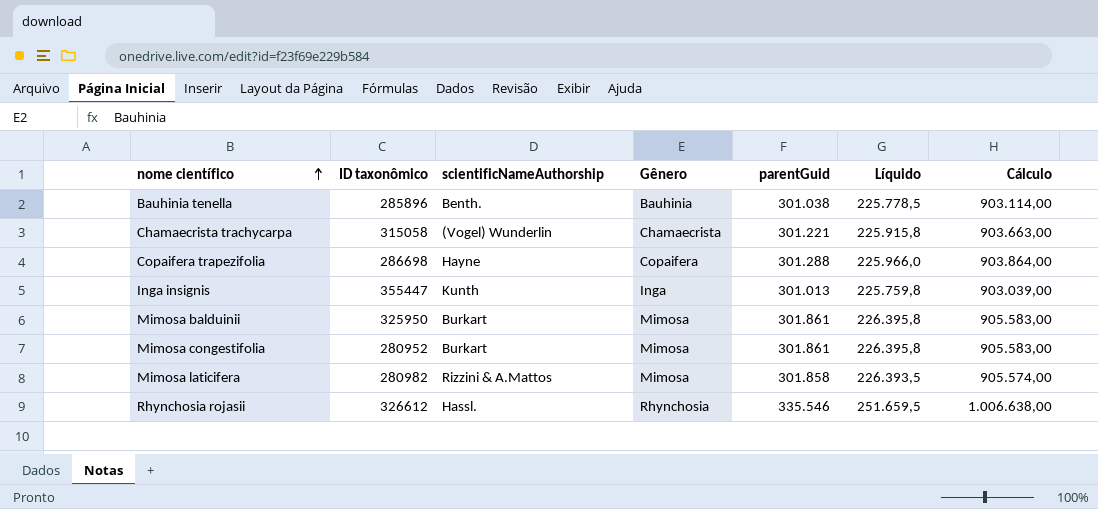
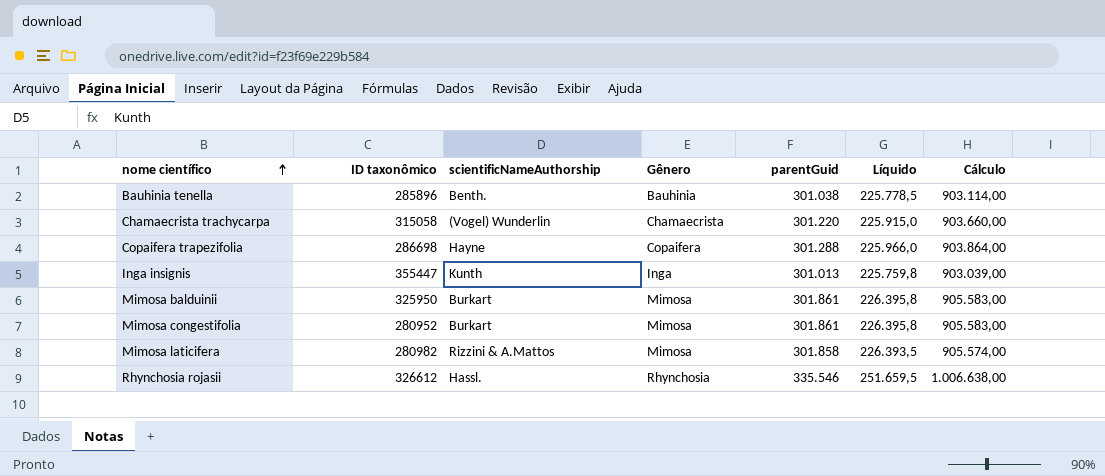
Chamaecrista trachycarpa | parentGuid: 301.221 -> 301.220
Chamaecrista trachycarpa | Líquido: 225.915,8 -> 225.915,0
Chamaecrista trachycarpa | Cálculo: 903.663,00 -> 903.660,00

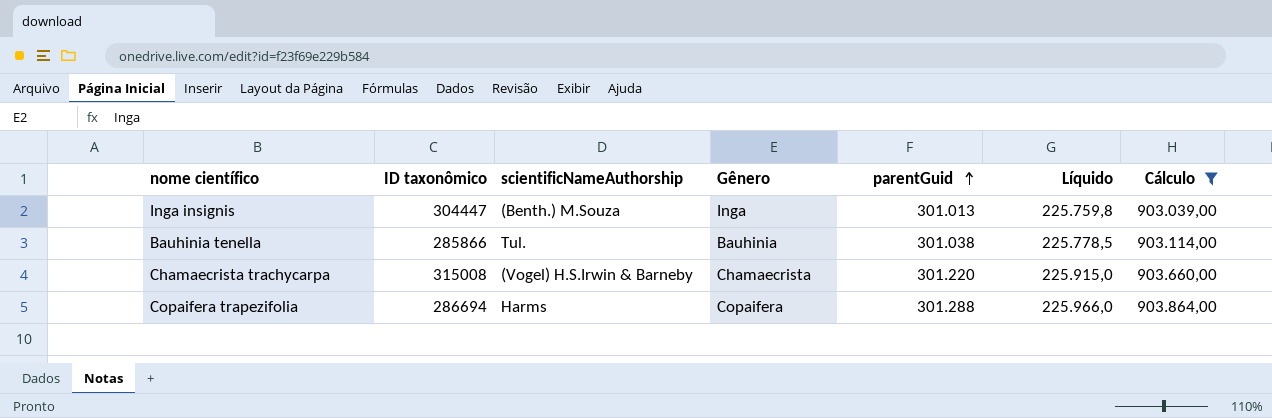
filter: none -> Cálculo <= 903.864,00
row order: nome científico ascending -> parentGuid ascending
Inga insignis | ID taxonômico: 355447 -> 304447
Inga insignis | scientificNameAuthorship: Kunth -> (Benth.) M.Souza
Bauhinia tenella | ID taxonômico: 285896 -> 285866
Bauhinia tenella | scientificNameAuthorship: Benth. -> Tul.
Chamaecrista trachycarpa | ID taxonômico: 315058 -> 315008
Chamaecrista trachycarpa | scientificNameAuthorship: (Vogel) Wunderlin -> (Vogel) H.S.Irwin & Barneby
Copaifera trapezifolia | ID taxonômico: 286698 -> 286694
Copaifera trapezifolia | scientificNameAuthorship: Hayne -> Harms

